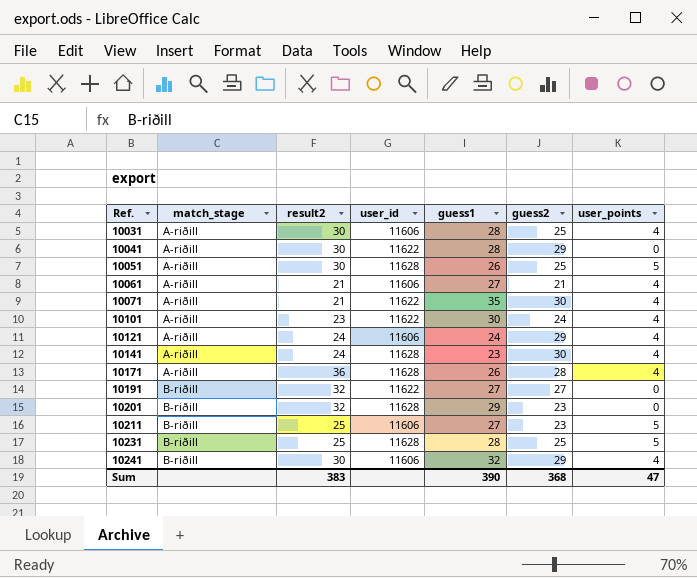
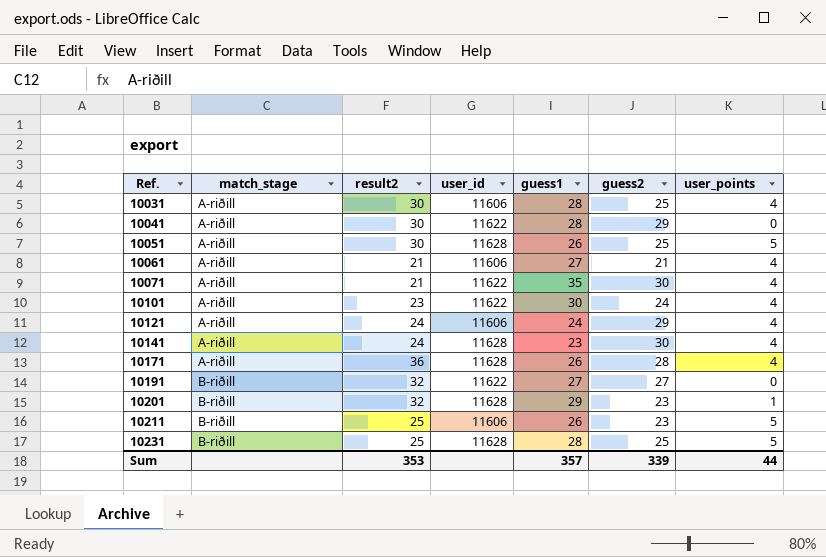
row 10241: B-riðill | 30 | 11606 | 32 | 29 | 4 -> none
10201 | user_points: 0 -> 1
10211 | guess1: 27 -> 26
Sum | result2: 383 -> 353
Sum | guess1: 390 -> 357
Sum | guess2: 368 -> 339
Sum | user_points: 47 -> 44

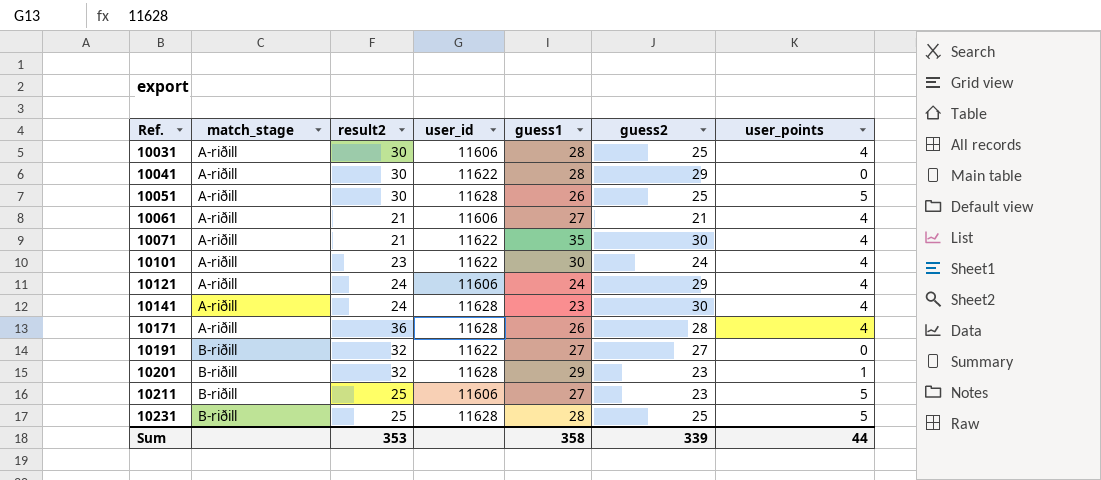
10211 | guess1: 26 -> 27
Sum | guess1: 357 -> 358

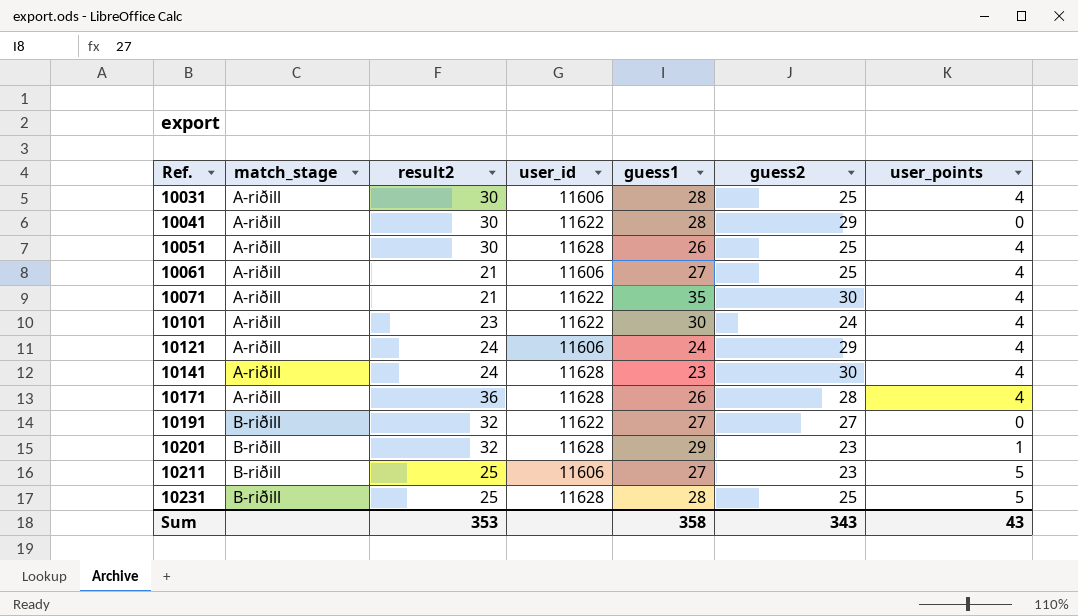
10051 | user_points: 5 -> 4
10061 | guess2: 21 -> 25
Sum | guess2: 339 -> 343
Sum | user_points: 44 -> 43

